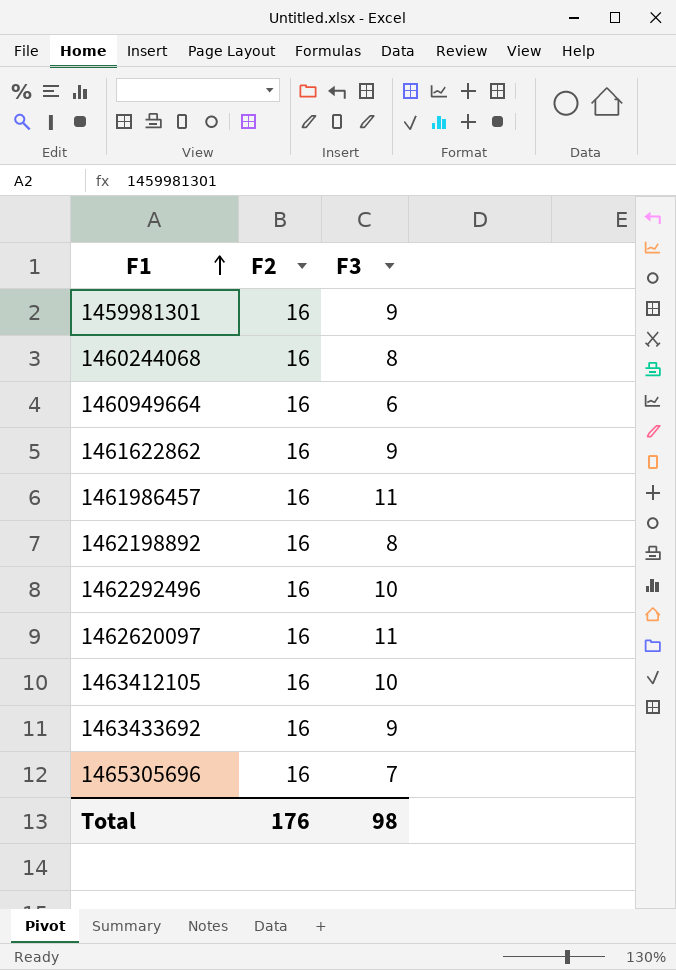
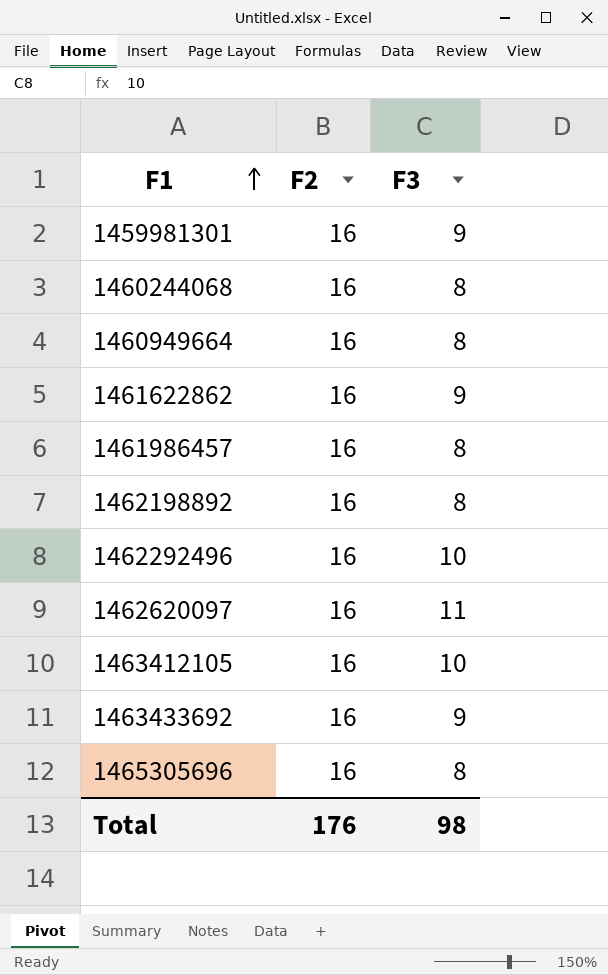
1460949664 | F3: 6 -> 8
1461986457 | F3: 11 -> 8
1465305696 | F3: 7 -> 8

